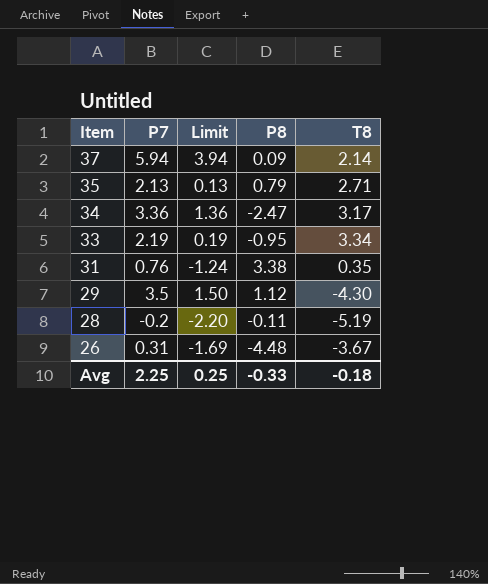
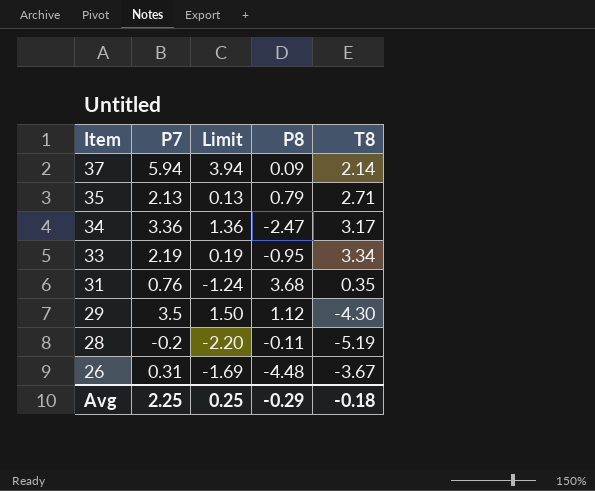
31 | P8: 3.38 -> 3.68
Avg | P8: -0.33 -> -0.29

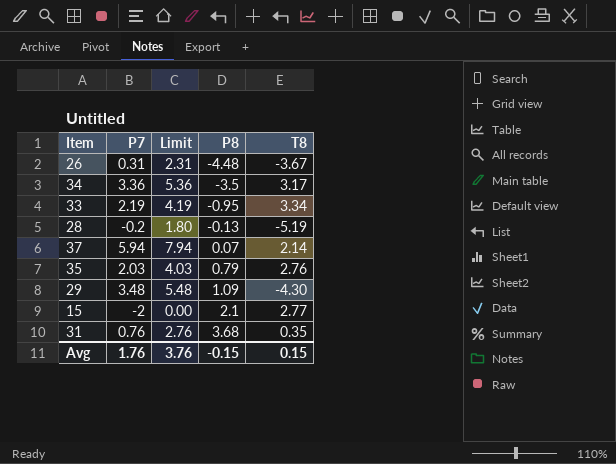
row order: Item descending -> P8 ascending
column Limit | formula: [P7] - 2 -> [P7] + 2
34 | P8: -2.47 -> -3.5
28 | P8: -0.11 -> -0.13
37 | P8: 0.09 -> 0.07
35 | P7: 2.13 -> 2.03
35 | T8: 2.71 -> 2.76
29 | P7: 3.5 -> 3.48
29 | P8: 1.12 -> 1.09
row 15: none -> -2 | 0.00 | 2.1 | 2.77
Avg | P7: 2.25 -> 1.76
Avg | Limit: 0.25 -> 3.76
Avg | P8: -0.29 -> -0.15
Avg | T8: -0.18 -> 0.15

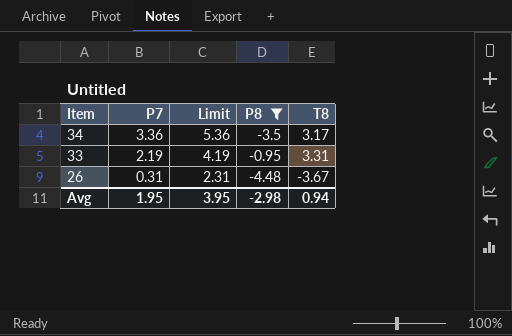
filter: none -> P8 <= -0.95
row order: P8 ascending -> Item descending
33 | T8: 3.34 -> 3.31
Avg | P7: 1.76 -> 1.95
Avg | Limit: 3.76 -> 3.95
Avg | P8: -0.15 -> -2.98
Avg | T8: 0.15 -> 0.94

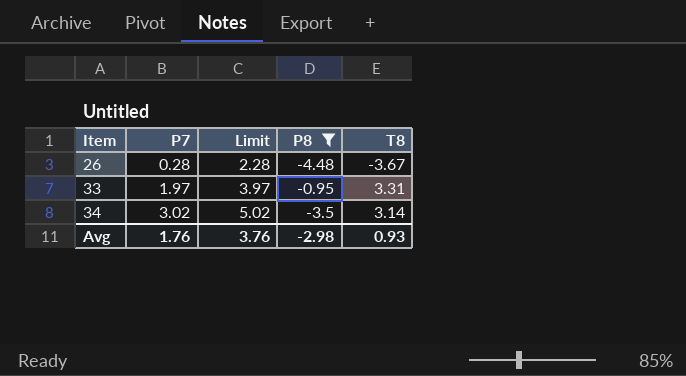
row order: Item descending -> Item ascending
26 | P7: 0.31 -> 0.28
26 | Limit: 2.31 -> 2.28
33 | P7: 2.19 -> 1.97
33 | Limit: 4.19 -> 3.97
34 | P7: 3.36 -> 3.02
34 | Limit: 5.36 -> 5.02
34 | T8: 3.17 -> 3.14
Avg | P7: 1.95 -> 1.76
Avg | Limit: 3.95 -> 3.76
Avg | T8: 0.94 -> 0.93

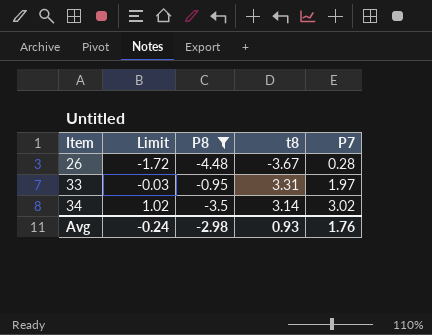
column Limit | formula: [P7] + 2 -> [P7] - 2
column name: T8 -> t8
column P7 | position: 2 -> 5
Avg | Limit: 3.76 -> -0.24

